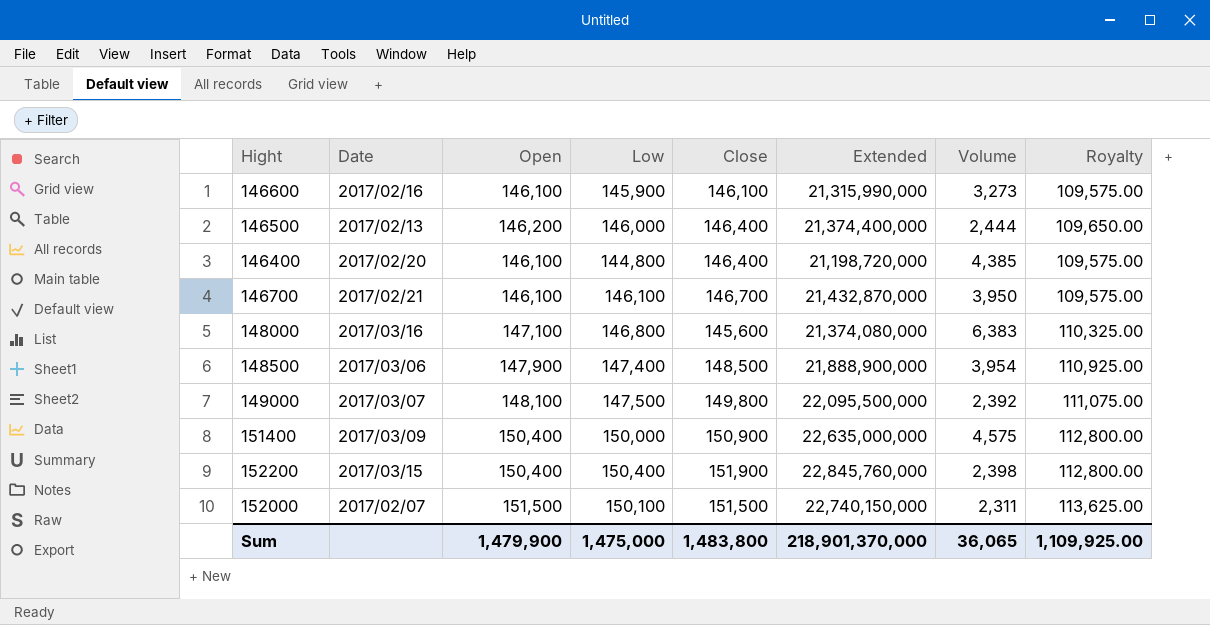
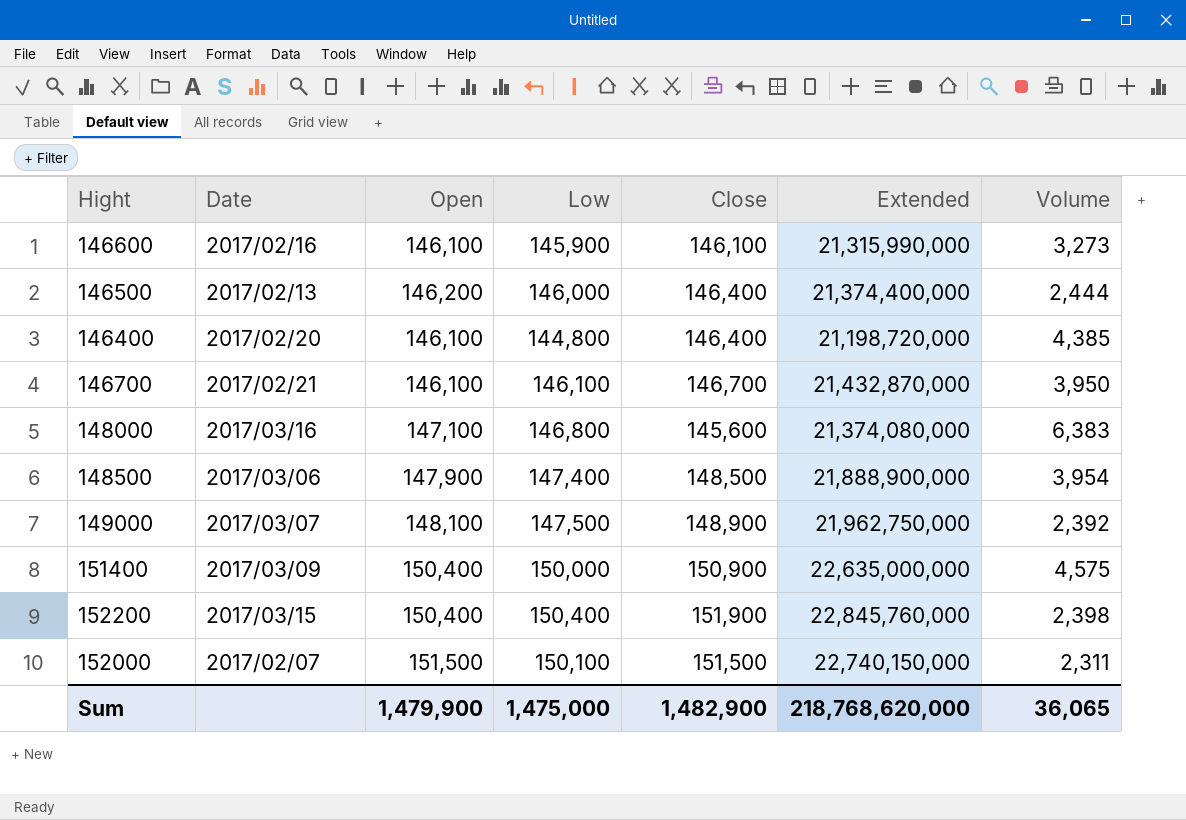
column Royalty | formula: [Open] * 0.75 -> none
149000 | Close: 149,800 -> 148,900
149000 | Extended: 22,095,500,000 -> 21,962,750,000
Sum | Close: 1,483,800 -> 1,482,900
Sum | Extended: 218,901,370,000 -> 218,768,620,000

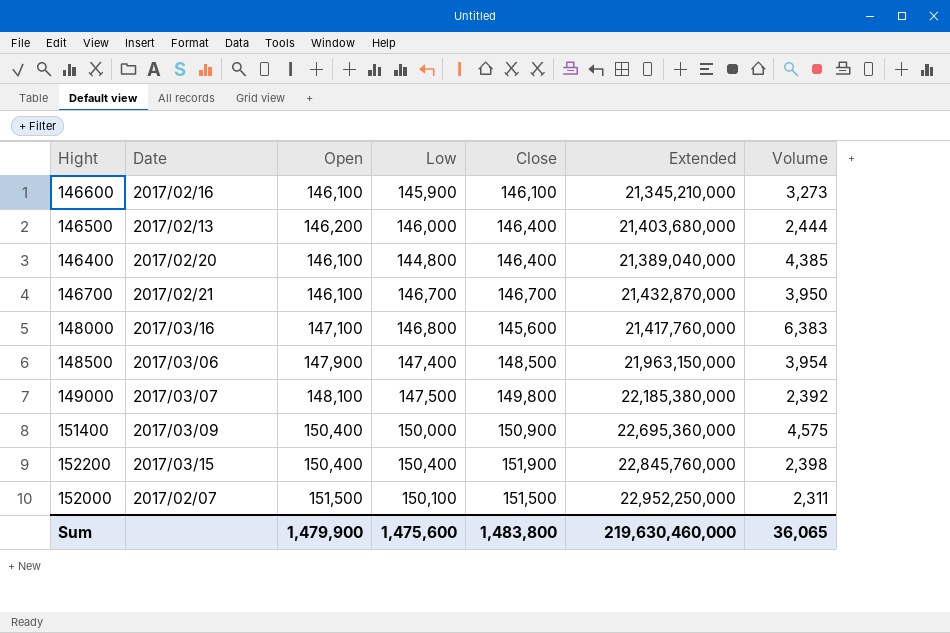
column Extended | formula: [Low] * [Close] -> [Open] * [Close]
146700 | Low: 146,100 -> 146,700
149000 | Close: 148,900 -> 149,800
Sum | Low: 1,475,000 -> 1,475,600
Sum | Close: 1,482,900 -> 1,483,800
Sum | Extended: 218,768,620,000 -> 219,630,460,000

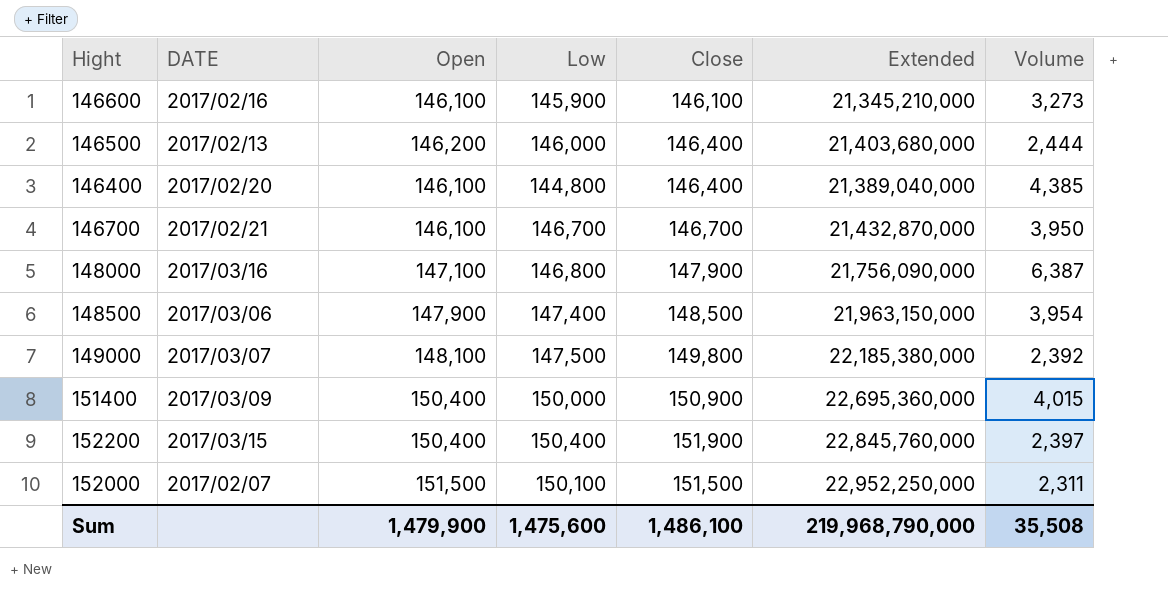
column name: Date -> DATE
148000 | Close: 145,600 -> 147,900
148000 | Extended: 21,417,760,000 -> 21,756,090,000
148000 | Volume: 6,383 -> 6,387
151400 | Volume: 4,575 -> 4,015
152200 | Volume: 2,398 -> 2,397
Sum | Close: 1,483,800 -> 1,486,100
Sum | Extended: 219,630,460,000 -> 219,968,790,000
Sum | Volume: 36,065 -> 35,508

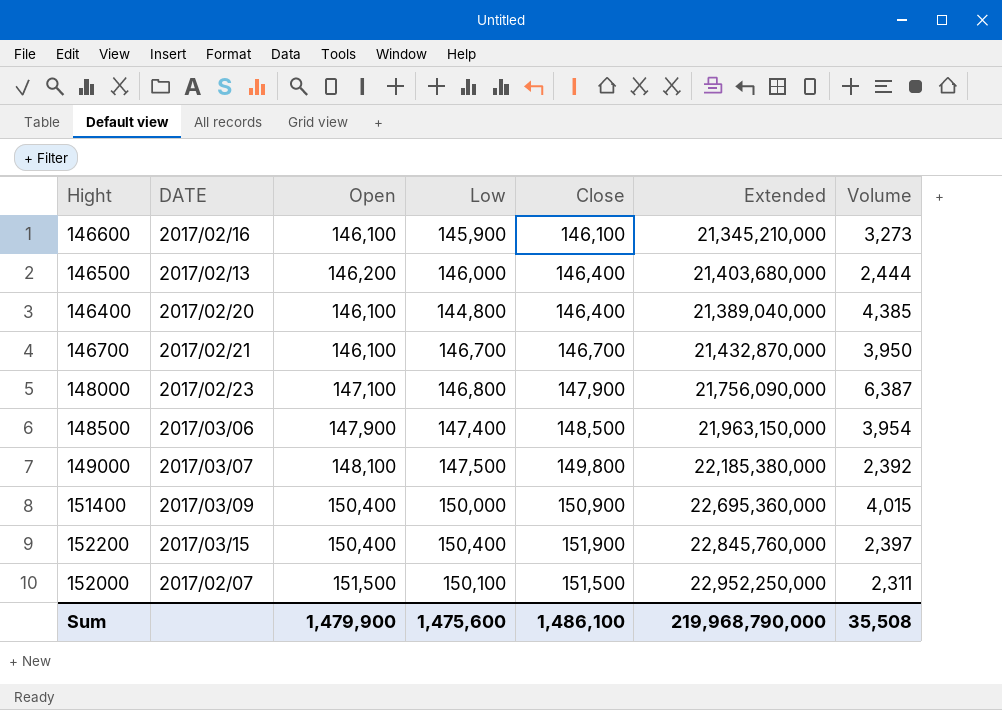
148000 | DATE: 2017/03/16 -> 2017/02/23

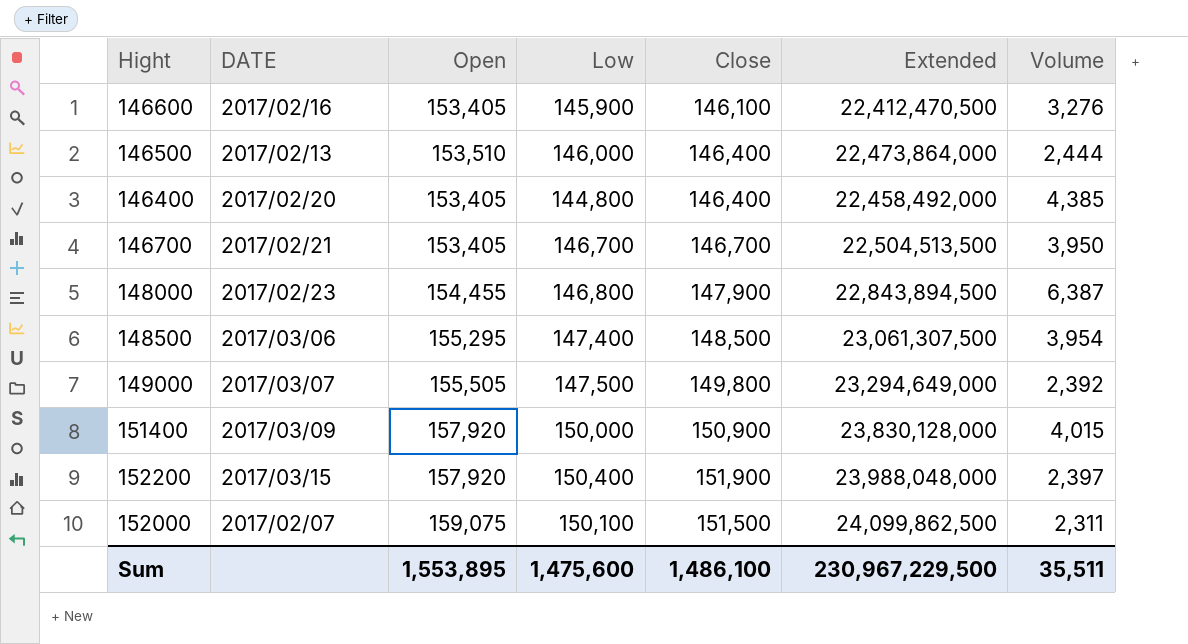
146600 | Open: 146,100 -> 153,405
146600 | Extended: 21,345,210,000 -> 22,412,470,500
146600 | Volume: 3,273 -> 3,276
146500 | Open: 146,200 -> 153,510
146500 | Extended: 21,403,680,000 -> 22,473,864,000
146400 | Open: 146,100 -> 153,405
146400 | Extended: 21,389,040,000 -> 22,458,492,000
146700 | Open: 146,100 -> 153,405
146700 | Extended: 21,432,870,000 -> 22,504,513,500
148000 | Open: 147,100 -> 154,455
148000 | Extended: 21,756,090,000 -> 22,843,894,500
148500 | Open: 147,900 -> 155,295
148500 | Extended: 21,963,150,000 -> 23,061,307,500
149000 | Open: 148,100 -> 155,505
149000 | Extended: 22,185,380,000 -> 23,294,649,000
151400 | Open: 150,400 -> 157,920
151400 | Extended: 22,695,360,000 -> 23,830,128,000
152200 | Open: 150,400 -> 157,920
152200 | Extended: 22,845,760,000 -> 23,988,048,000
152000 | Open: 151,500 -> 159,075
152000 | Extended: 22,952,250,000 -> 24,099,862,500
Sum | Open: 1,479,900 -> 1,553,895
Sum | Extended: 219,968,790,000 -> 230,967,229,500
Sum | Volume: 35,508 -> 35,511

